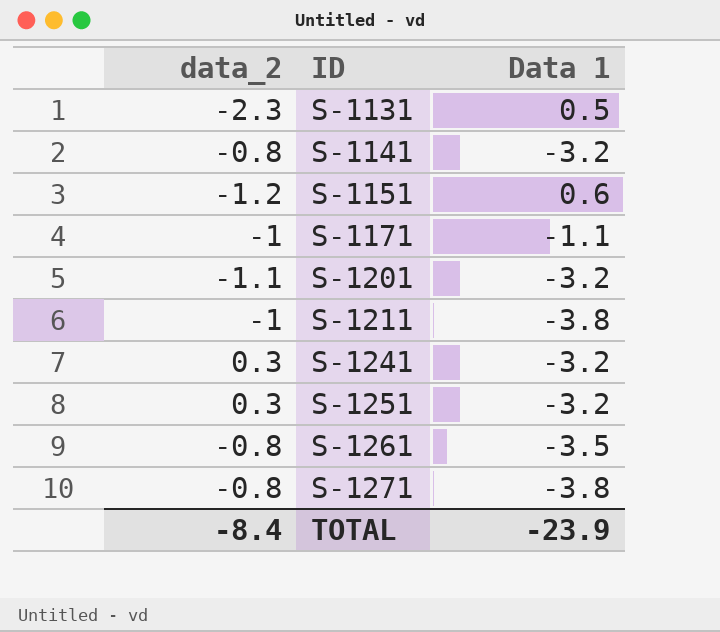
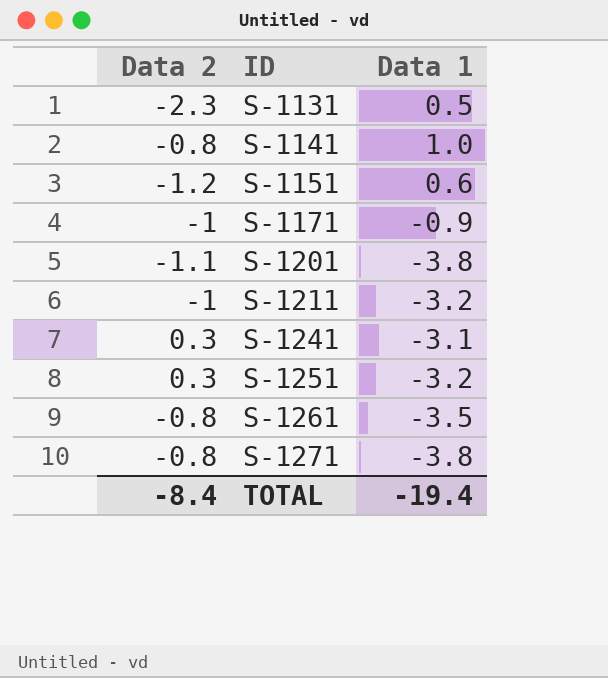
column name: data_2 -> Data 2
S-1141 | Data 1: -3.2 -> 1.0
S-1171 | Data 1: -1.1 -> -0.9
S-1201 | Data 1: -3.2 -> -3.8
S-1211 | Data 1: -3.8 -> -3.2
S-1241 | Data 1: -3.2 -> -3.1
TOTAL | Data 1: -23.9 -> -19.4

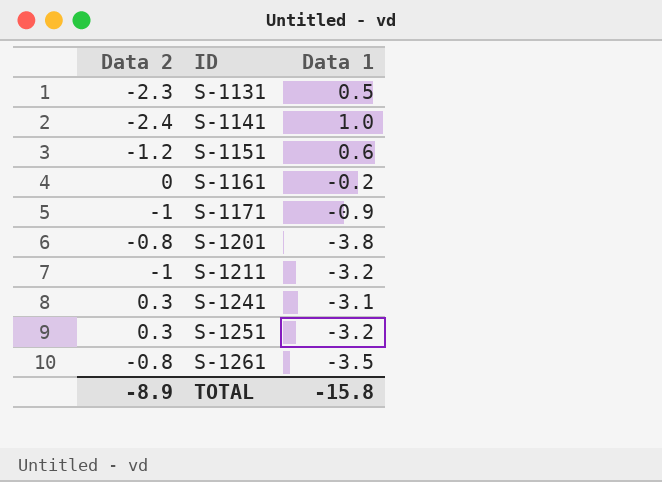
row S-1271: -0.8 | -3.8 -> none
S-1141 | Data 2: -0.8 -> -2.4
row S-1161: none -> 0 | -0.2
S-1201 | Data 2: -1.1 -> -0.8
TOTAL | Data 2: -8.4 -> -8.9
TOTAL | Data 1: -19.4 -> -15.8

